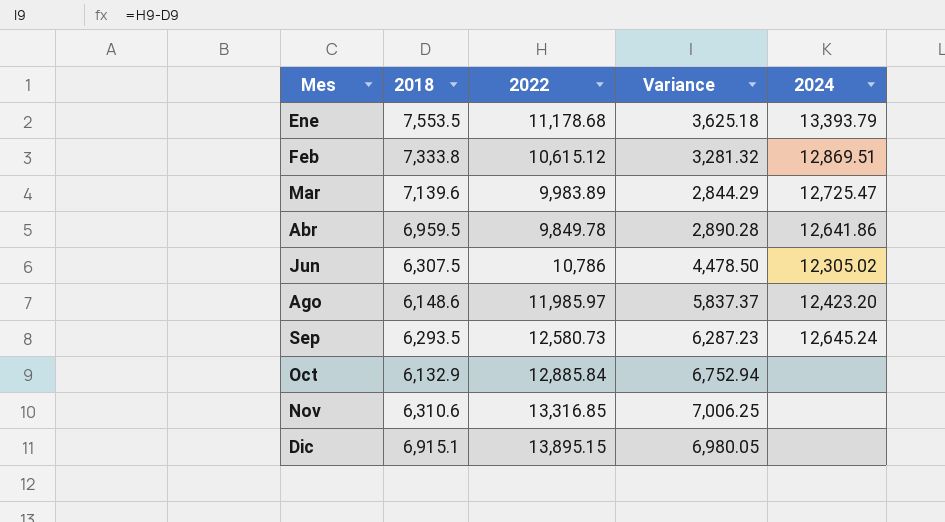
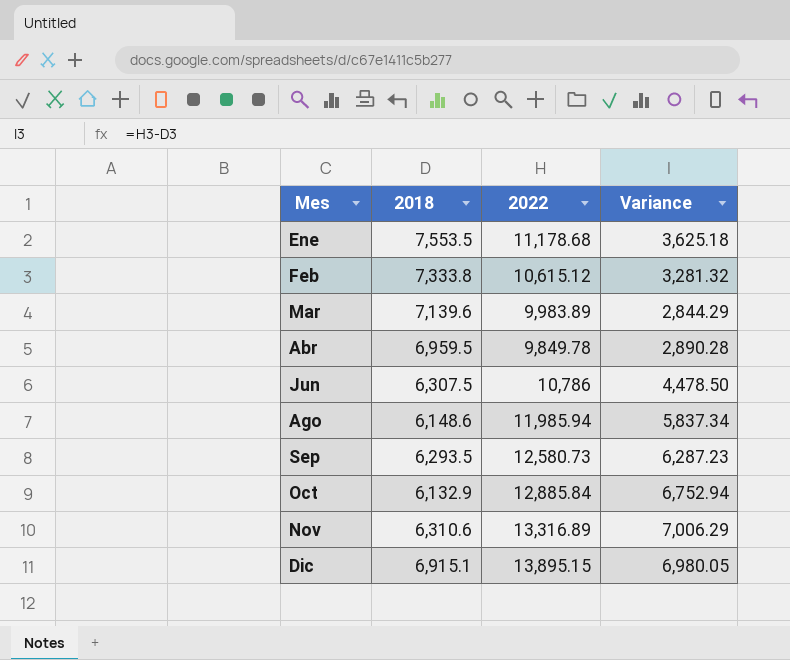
column 2024 | position: 5 -> none
Ago | 2022: 11,985.97 -> 11,985.94
Ago | Variance: 5,837.37 -> 5,837.34
Nov | 2022: 13,316.85 -> 13,316.89
Nov | Variance: 7,006.25 -> 7,006.29

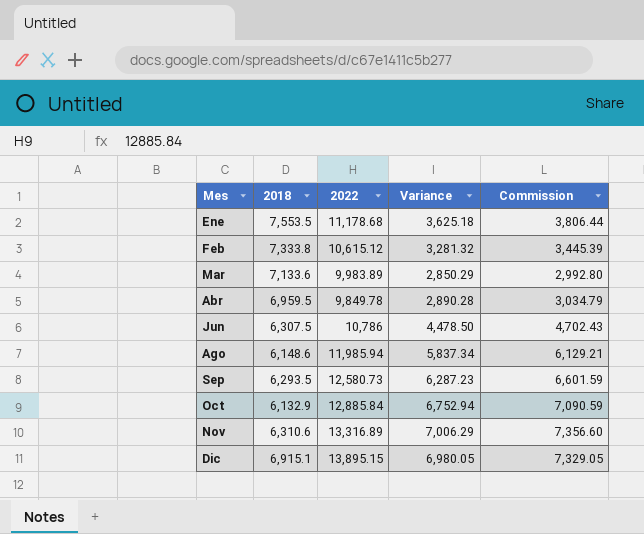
column Commission | formula: none -> [Variance] * 1.05
Mar | 2018: 7,139.6 -> 7,133.6
Mar | Variance: 2,844.29 -> 2,850.29

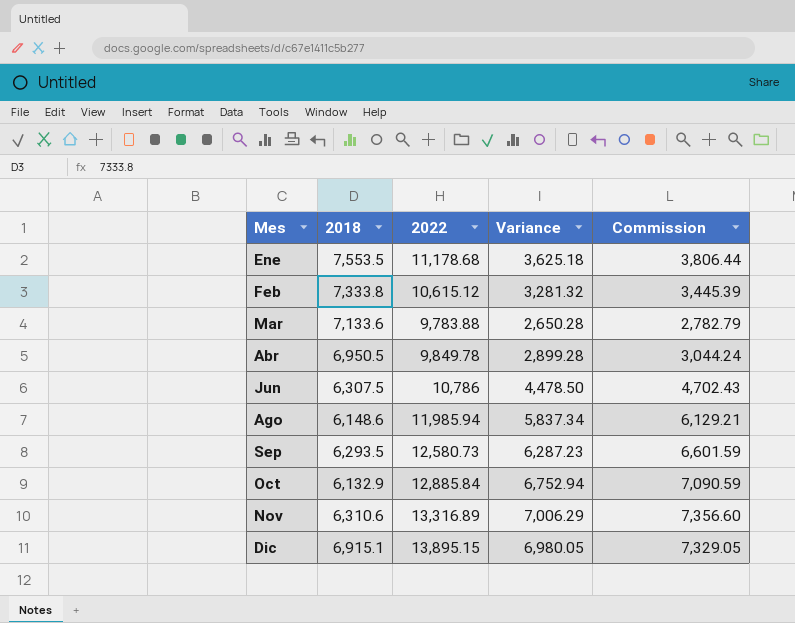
Mar | 2022: 9,983.89 -> 9,783.88
Mar | Variance: 2,850.29 -> 2,650.28
Mar | Commission: 2,992.80 -> 2,782.79
Abr | 2018: 6,959.5 -> 6,950.5
Abr | Variance: 2,890.28 -> 2,899.28
Abr | Commission: 3,034.79 -> 3,044.24

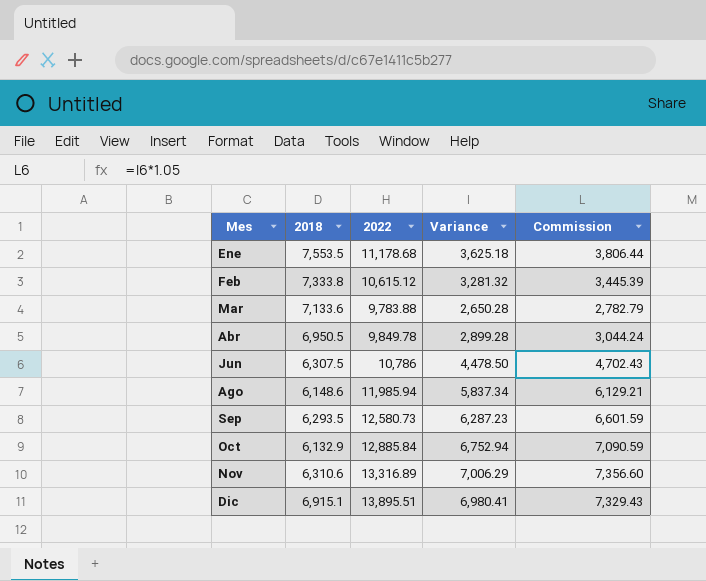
Dic | 2022: 13,895.15 -> 13,895.51
Dic | Variance: 6,980.05 -> 6,980.41
Dic | Commission: 7,329.05 -> 7,329.43

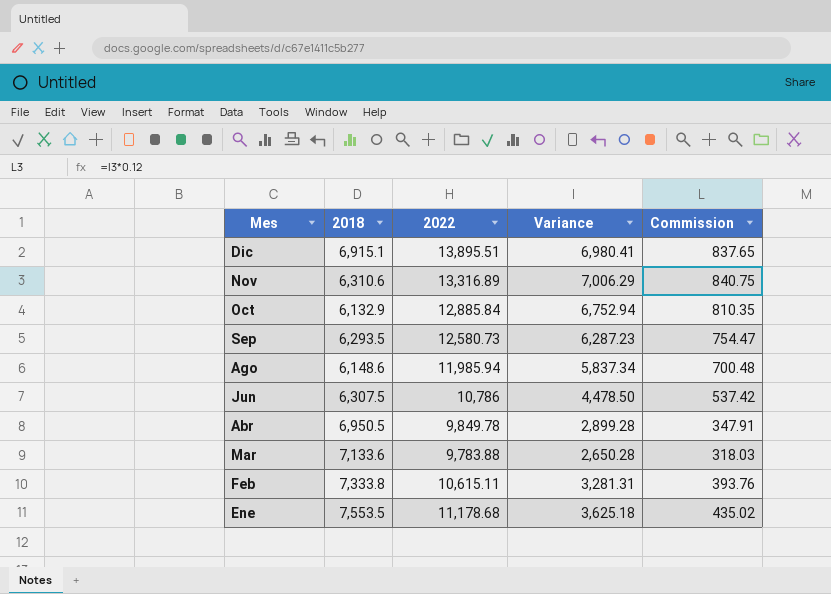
row order: Mes ascending -> Mes descending
column Commission | formula: [Variance] * 1.05 -> [Variance] * 0.12
Feb | 2022: 10,615.12 -> 10,615.11
Feb | Variance: 3,281.32 -> 3,281.31

